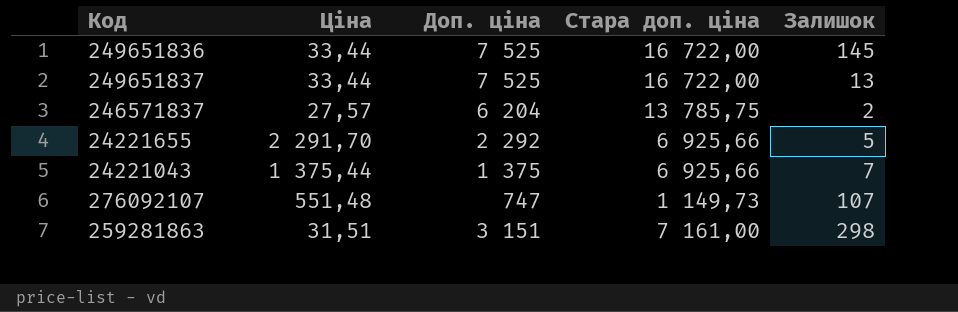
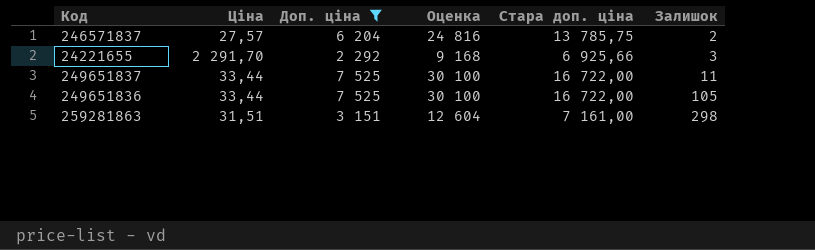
filter: none -> Доп. ціна >= 2 292
row order: none -> Залишок ascending
column Оценка | formula: none -> [Доп. ціна] * 4
24221655 | Залишок: 5 -> 3
249651837 | Залишок: 13 -> 11
249651836 | Залишок: 145 -> 105

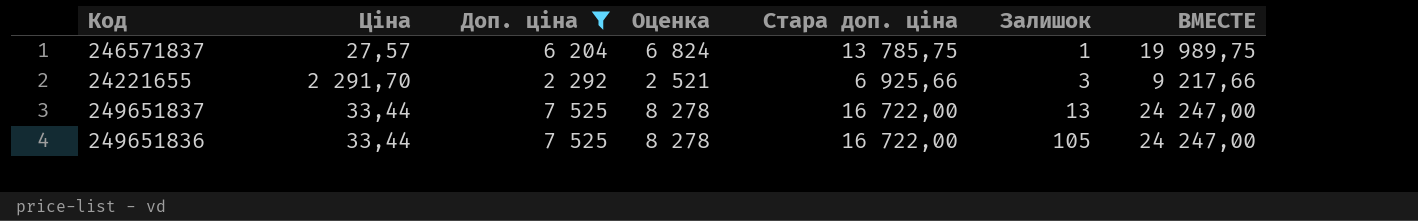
column Оценка | formula: [Доп. ціна] * 4 -> [Доп. ціна] * 1,1
column ВМЕСТЕ | formula: none -> [Доп. ціна] + [Стара доп. ціна]
row 259281863: 31,51 | 3 151 | 12 604 | 7 161,00 | 298 -> none
246571837 | Залишок: 2 -> 1
249651837 | Залишок: 11 -> 13

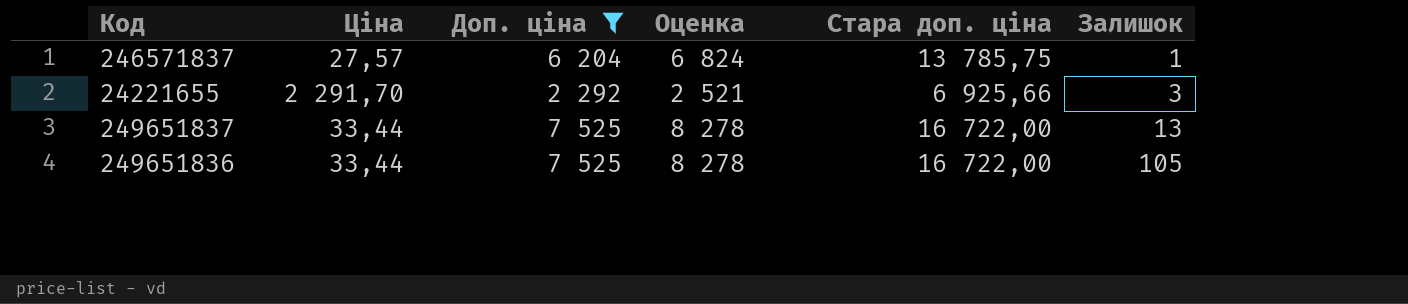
column ВМЕСТЕ | formula: [Доп. ціна] + [Стара доп. ціна] -> none

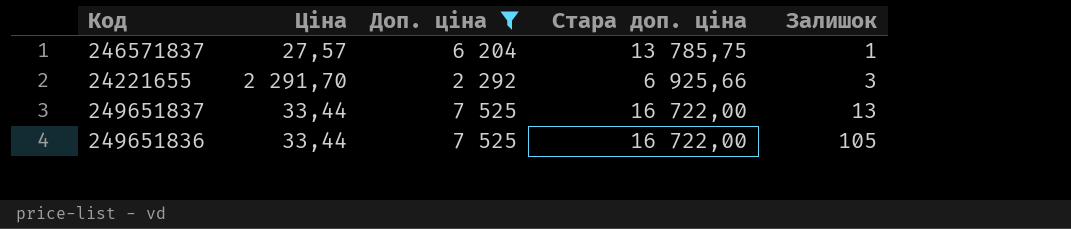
column Оценка | formula: [Доп. ціна] * 1,1 -> none

